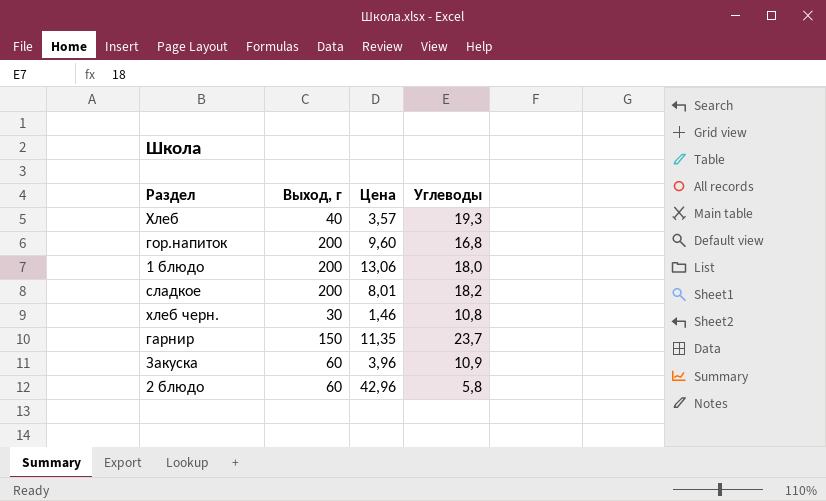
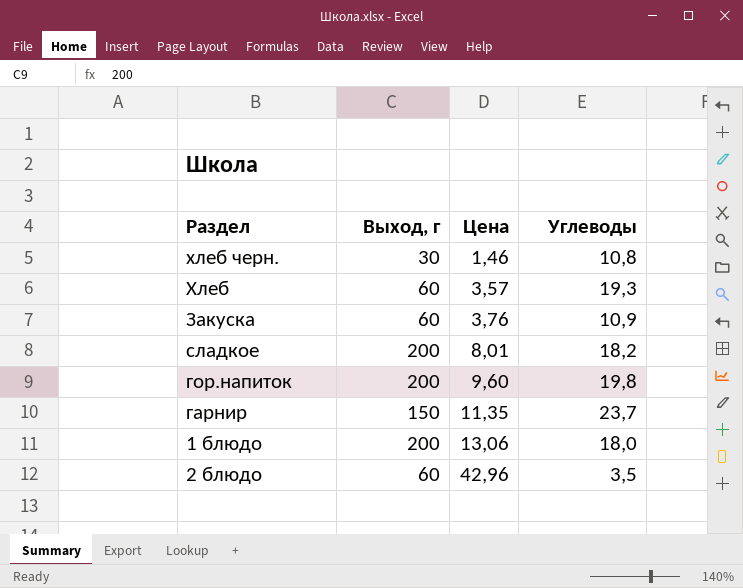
row order: none -> Цена ascending
Хлеб | Выход, г: 40 -> 60
Закуска | Цена: 3,96 -> 3,76
гор.напиток | Углеводы: 16,8 -> 19,8
2 блюдо | Углеводы: 5,8 -> 3,5

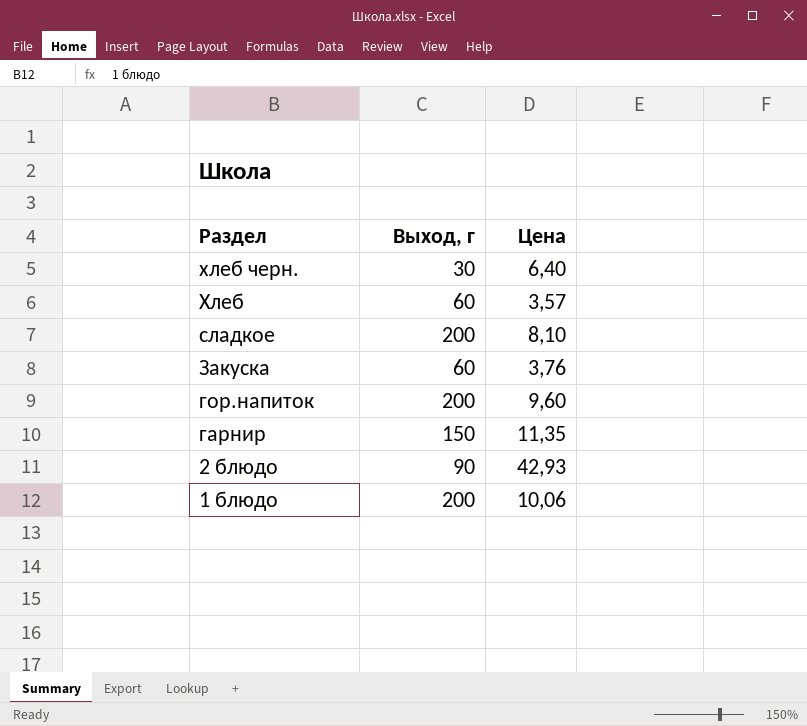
row order: Цена ascending -> Раздел descending
column Углеводы | position: 4 -> none
хлеб черн. | Цена: 1,46 -> 6,40
сладкое | Цена: 8,01 -> 8,10
2 блюдо | Выход, г: 60 -> 90
2 блюдо | Цена: 42,96 -> 42,93
1 блюдо | Цена: 13,06 -> 10,06

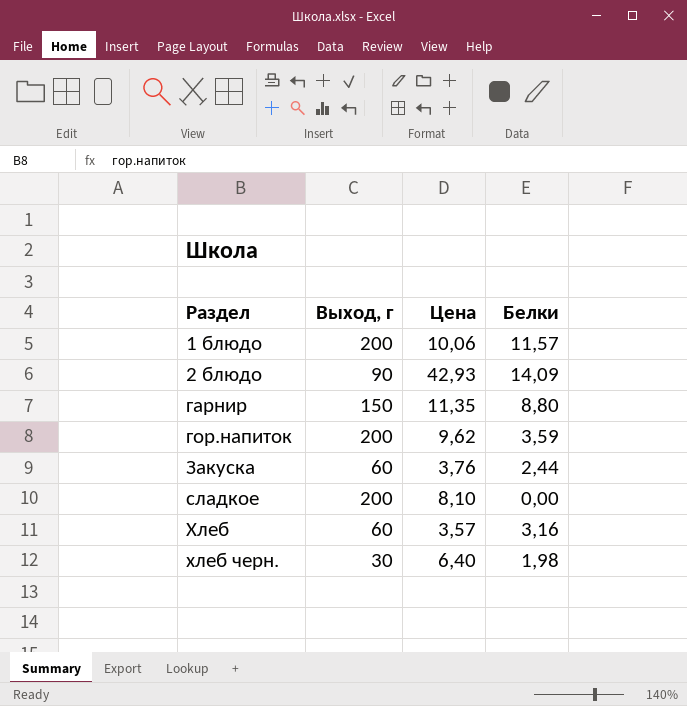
row order: Раздел descending -> Раздел ascending
column Белки | position: none -> 4
гор.напиток | Цена: 9,60 -> 9,62

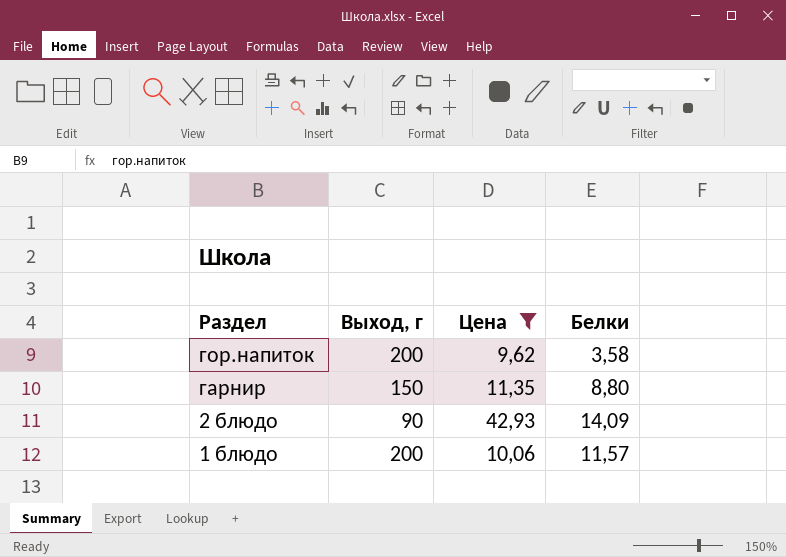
filter: none -> Цена >= 9,62
row order: Раздел ascending -> Раздел descending
гор.напиток | Белки: 3,59 -> 3,58

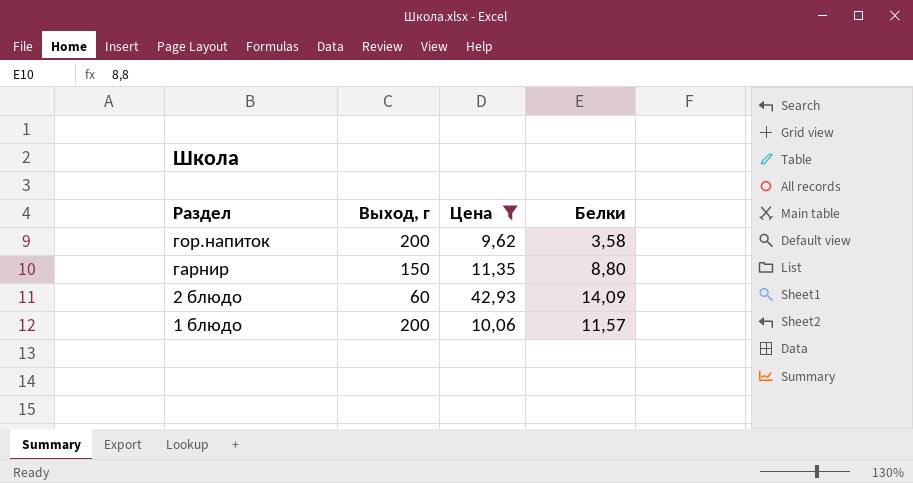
2 блюдо | Выход, г: 90 -> 60

